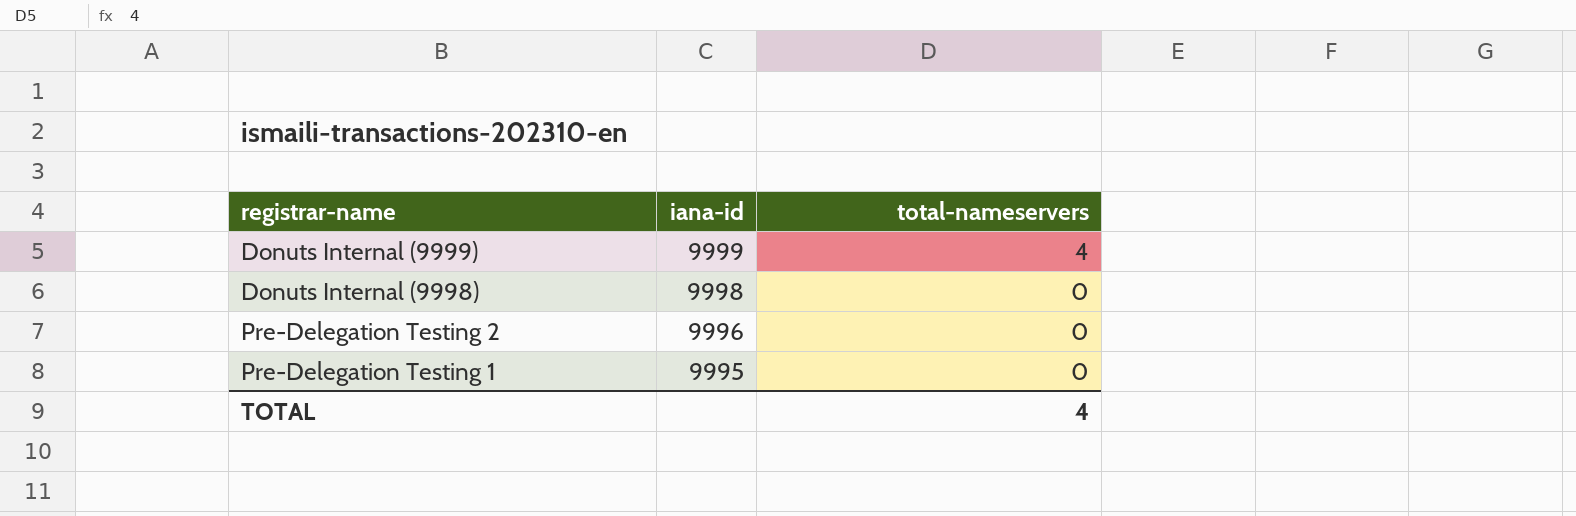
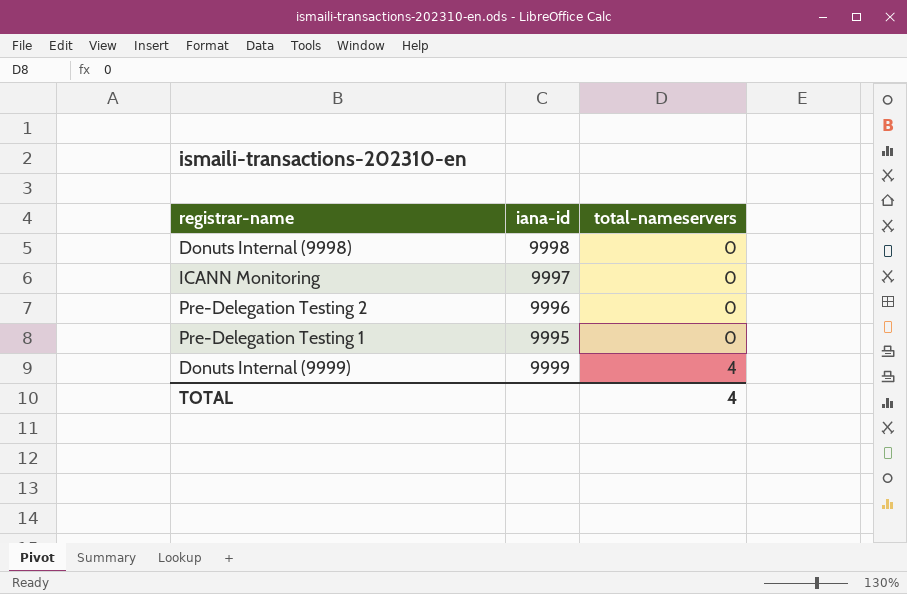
row order: iana-id descending -> total-nameservers ascending
row ICANN Monitoring: none -> 9997 | 0

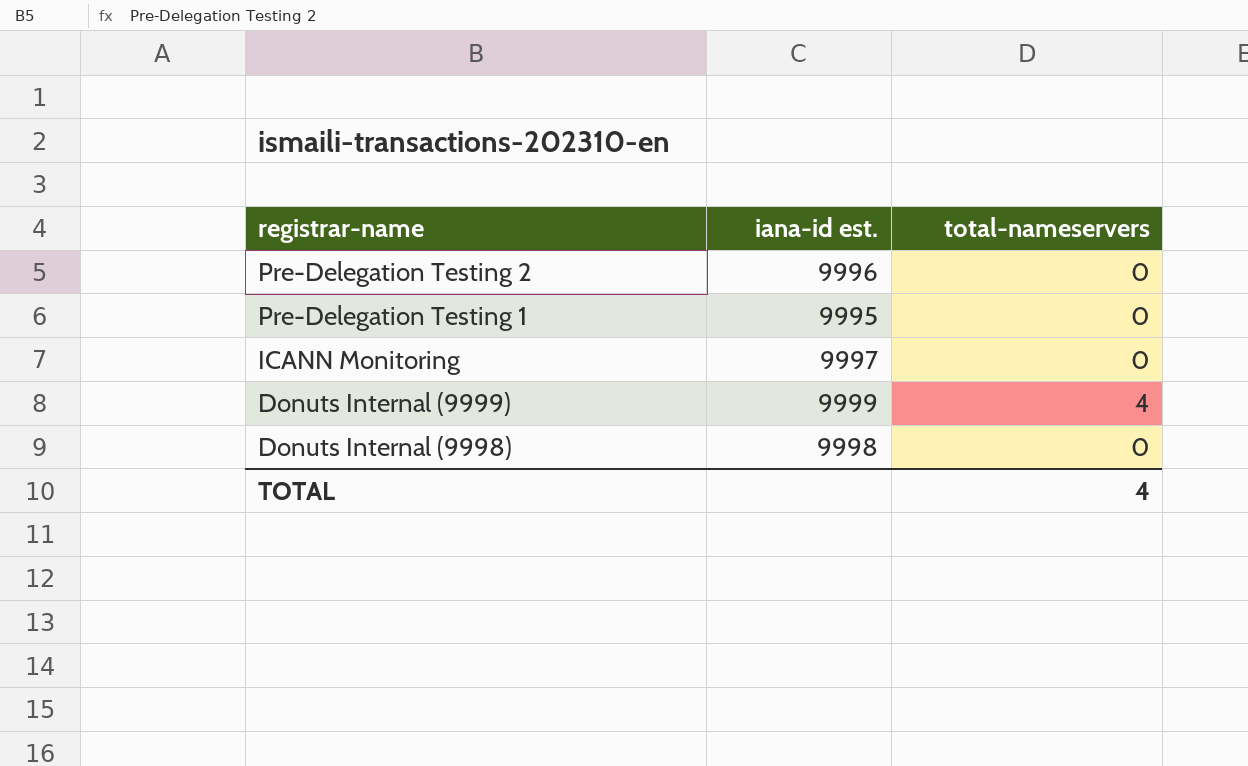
row order: total-nameservers ascending -> registrar-name descending
column name: iana-id -> iana-id est.

